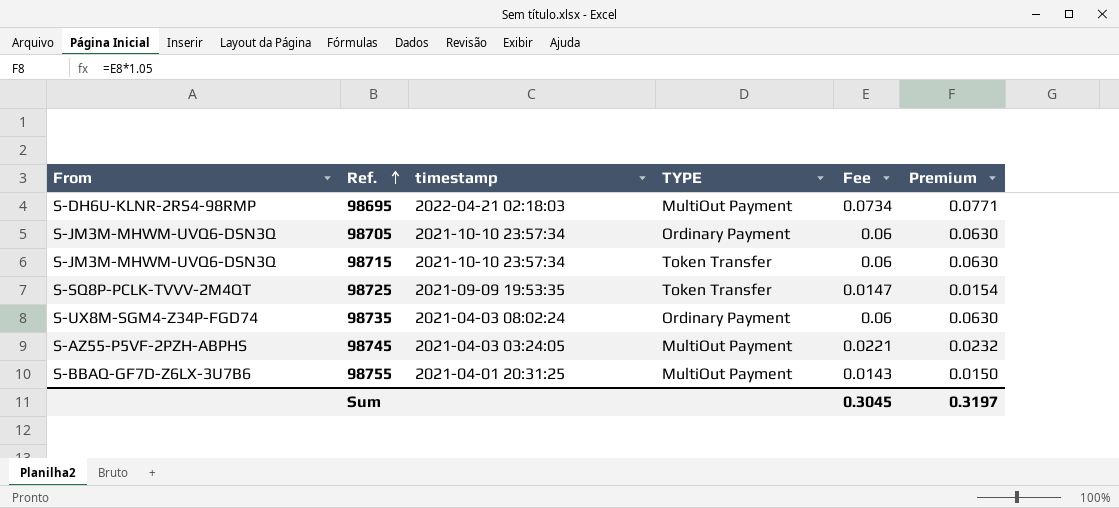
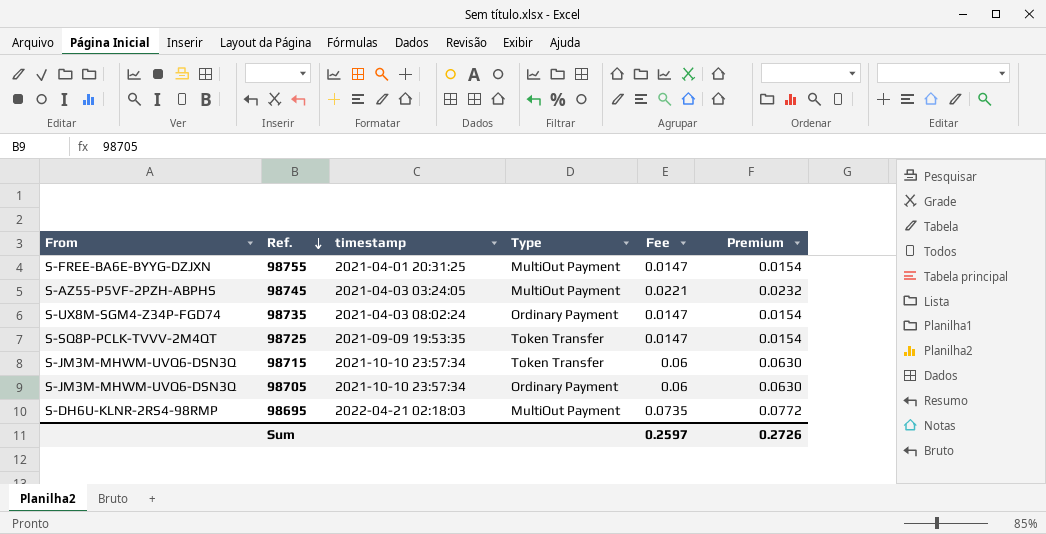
row order: Ref. ascending -> Ref. descending
column name: TYPE -> Type
98755 | From: S-BBAQ-GF7D-Z6LX-3U7B6 -> S-FREE-BA6E-BYYG-DZJXN
98755 | Fee: 0.0143 -> 0.0147
98755 | Premium: 0.0150 -> 0.0154
98735 | Fee: 0.06 -> 0.0147
98735 | Premium: 0.0630 -> 0.0154
98695 | Fee: 0.0734 -> 0.0735
98695 | Premium: 0.0771 -> 0.0772
Sum | Fee: 0.3045 -> 0.2597
Sum | Premium: 0.3197 -> 0.2726

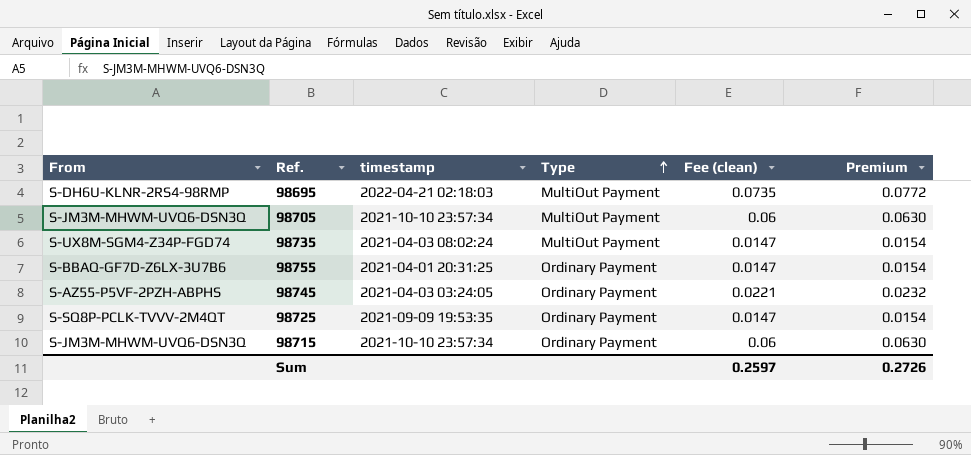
row order: Ref. descending -> Type ascending
column name: Fee -> Fee (clean)
98705 | Type: Ordinary Payment -> MultiOut Payment
98735 | Type: Ordinary Payment -> MultiOut Payment
98755 | From: S-FREE-BA6E-BYYG-DZJXN -> S-BBAQ-GF7D-Z6LX-3U7B6
98755 | Type: MultiOut Payment -> Ordinary Payment
98745 | Type: MultiOut Payment -> Ordinary Payment
98725 | Type: Token Transfer -> Ordinary Payment
98715 | Type: Token Transfer -> Ordinary Payment

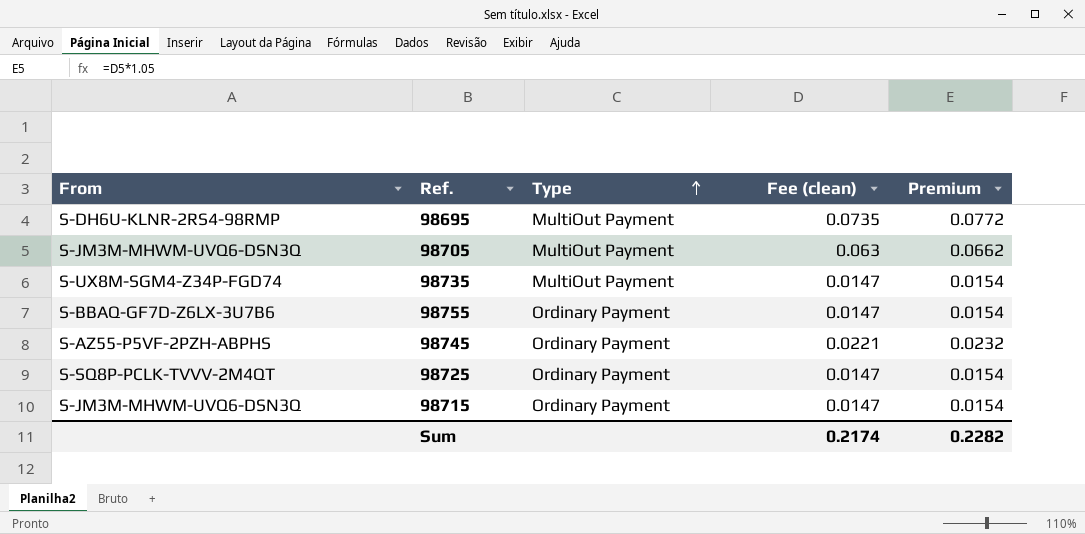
column timestamp | position: 3 -> none
98705 | Fee (clean): 0.06 -> 0.063
98705 | Premium: 0.0630 -> 0.0662
98715 | Fee (clean): 0.06 -> 0.0147
98715 | Premium: 0.0630 -> 0.0154
Sum | Fee (clean): 0.2597 -> 0.2174
Sum | Premium: 0.2726 -> 0.2282

